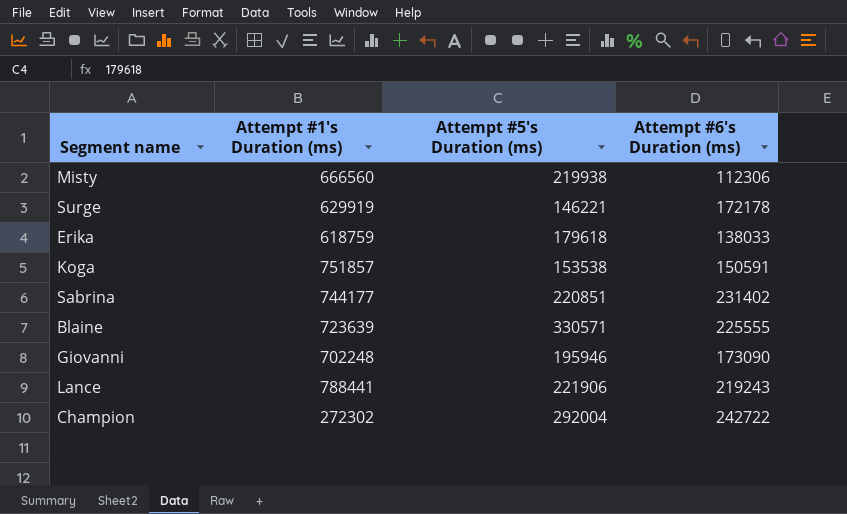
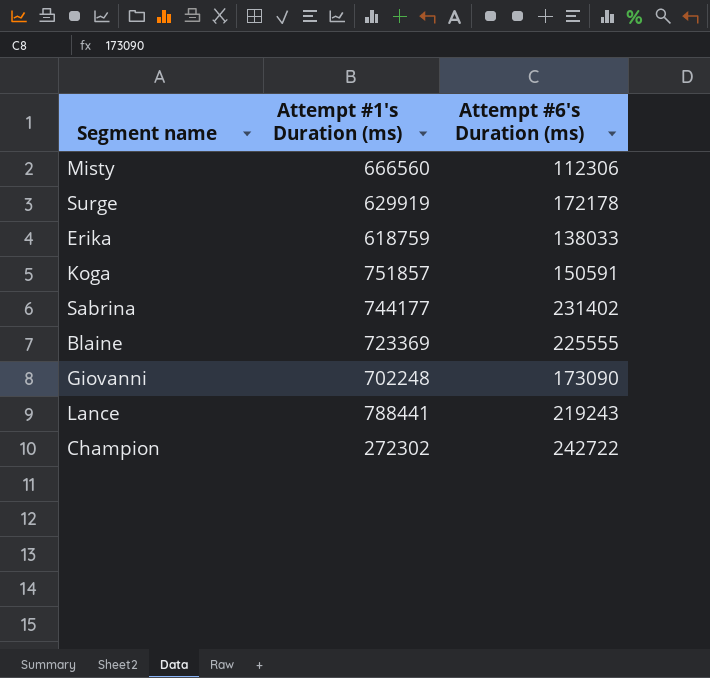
column Attempt #5's Duration (ms) | position: 3 -> none
Blaine | Attempt #1's Duration (ms): 723639 -> 723369

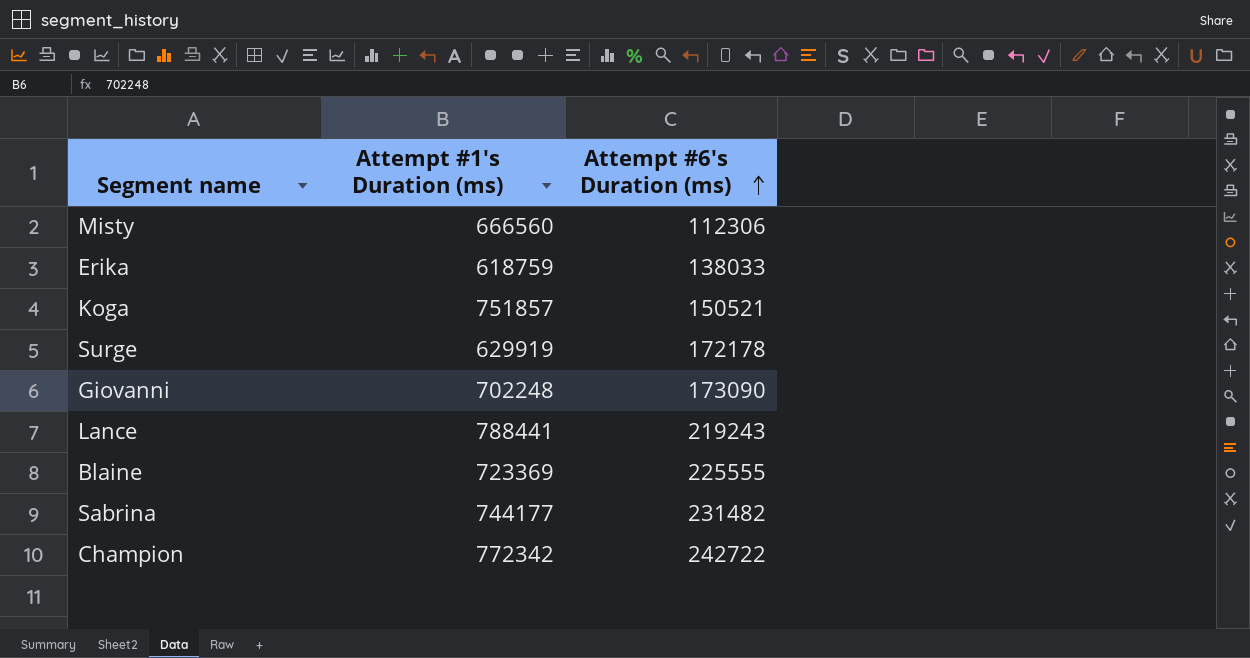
row order: none -> Attempt #6's Duration (ms) ascending
Koga | Attempt #6's Duration (ms): 150591 -> 150521
Sabrina | Attempt #6's Duration (ms): 231402 -> 231482
Champion | Attempt #1's Duration (ms): 272302 -> 772342

